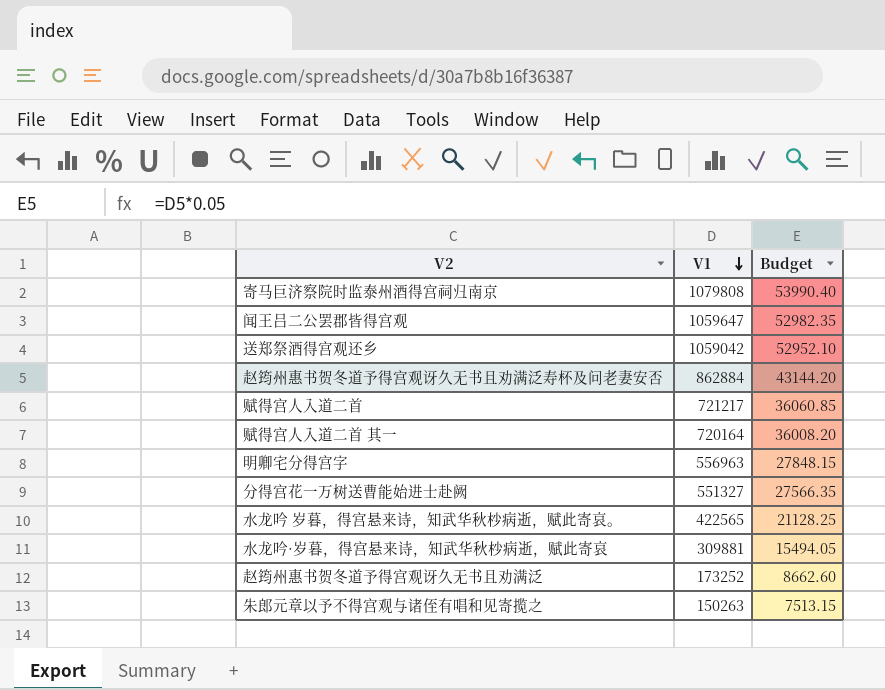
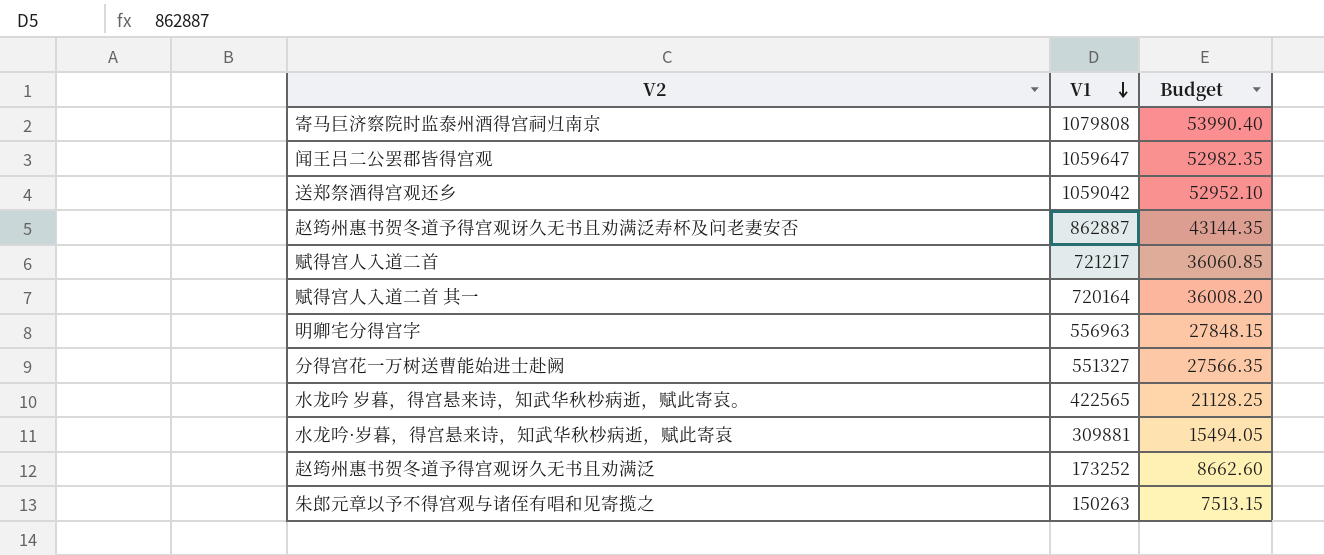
赵筠州惠书贺冬道予得宫观讶久无书且劝满泛寿杯及问老妻安否 | V1: 862884 -> 862887
赵筠州惠书贺冬道予得宫观讶久无书且劝满泛寿杯及问老妻安否 | Budget: 43144.20 -> 43144.35

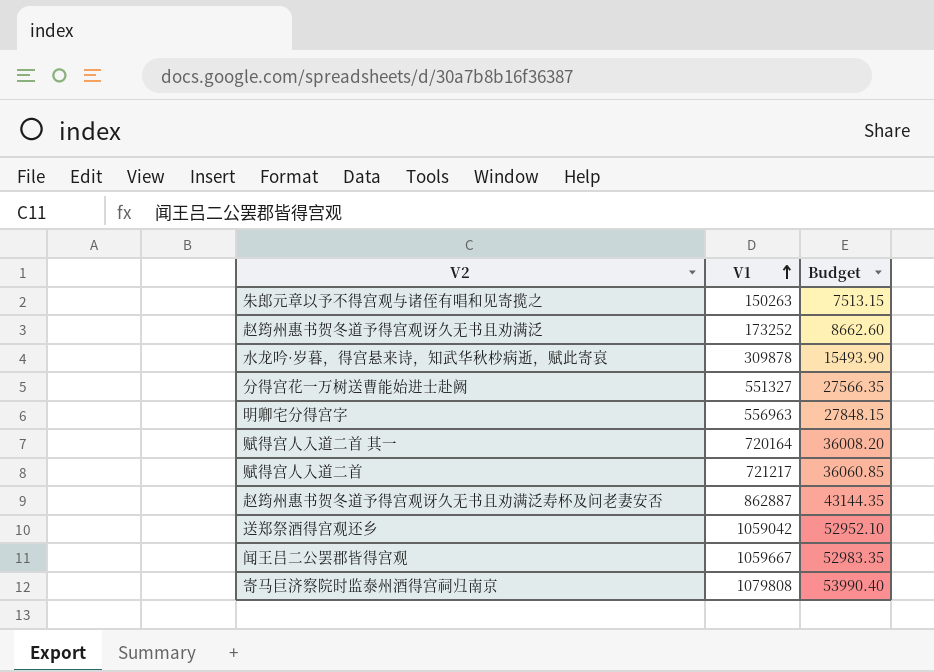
row order: V1 descending -> V1 ascending
row 水龙吟 岁暮，得宫悬来诗，知武华秋杪病逝，赋此寄哀。: 422565 | 21128.25 -> none
水龙吟·岁暮，得宫悬来诗，知武华秋杪病逝，赋此寄哀 | V1: 309881 -> 309878
水龙吟·岁暮，得宫悬来诗，知武华秋杪病逝，赋此寄哀 | Budget: 15494.05 -> 15493.90
闻王吕二公罢郡皆得宫观 | V1: 1059647 -> 1059667
闻王吕二公罢郡皆得宫观 | Budget: 52982.35 -> 52983.35

